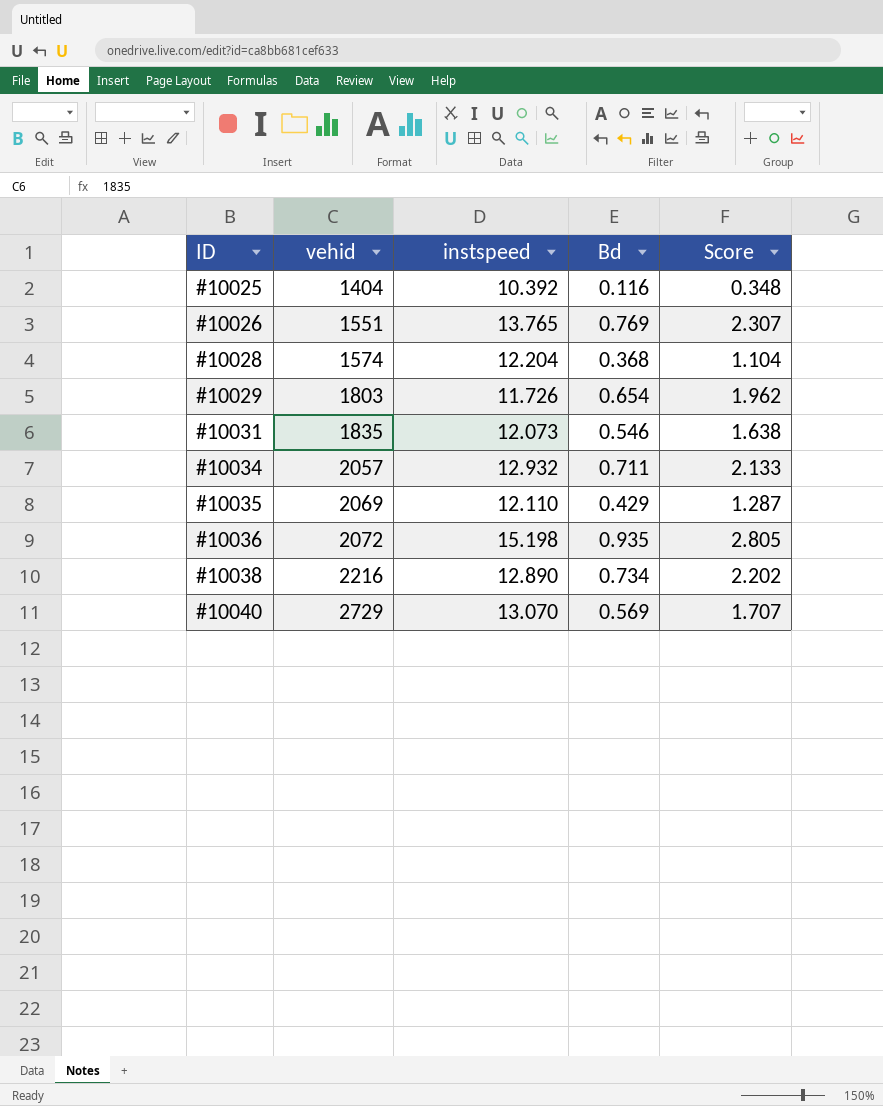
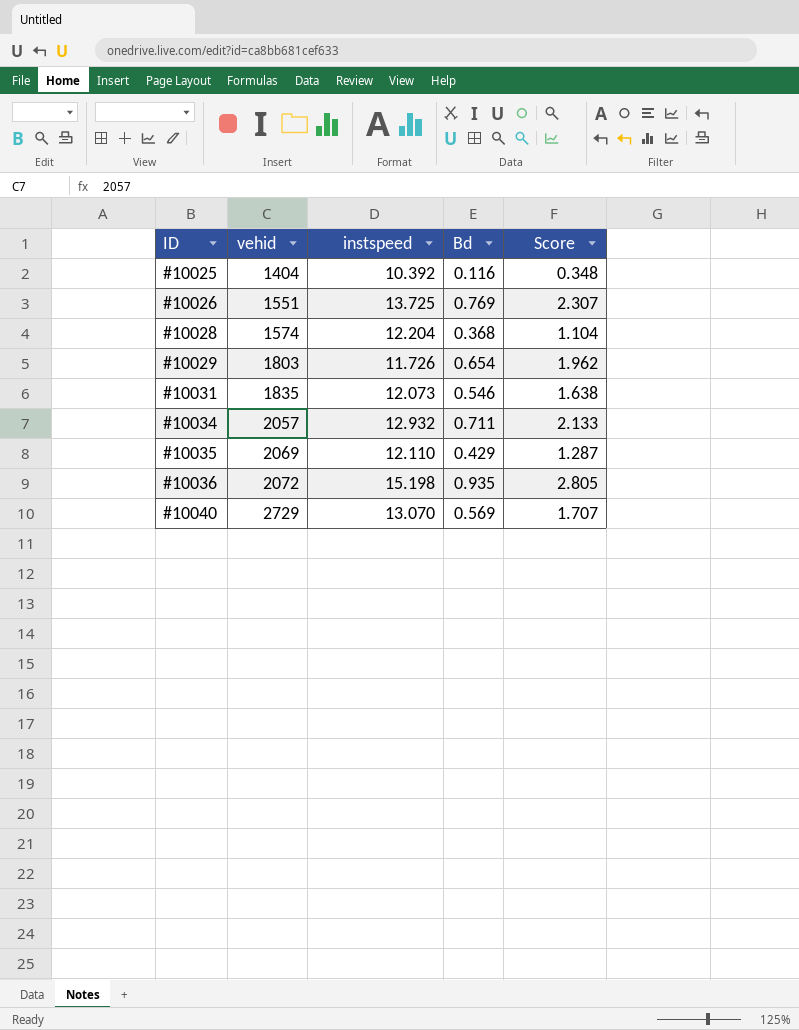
row #10038: 2216 | 12.890 | 0.734 | 2.202 -> none
#10026 | instspeed: 13.765 -> 13.725

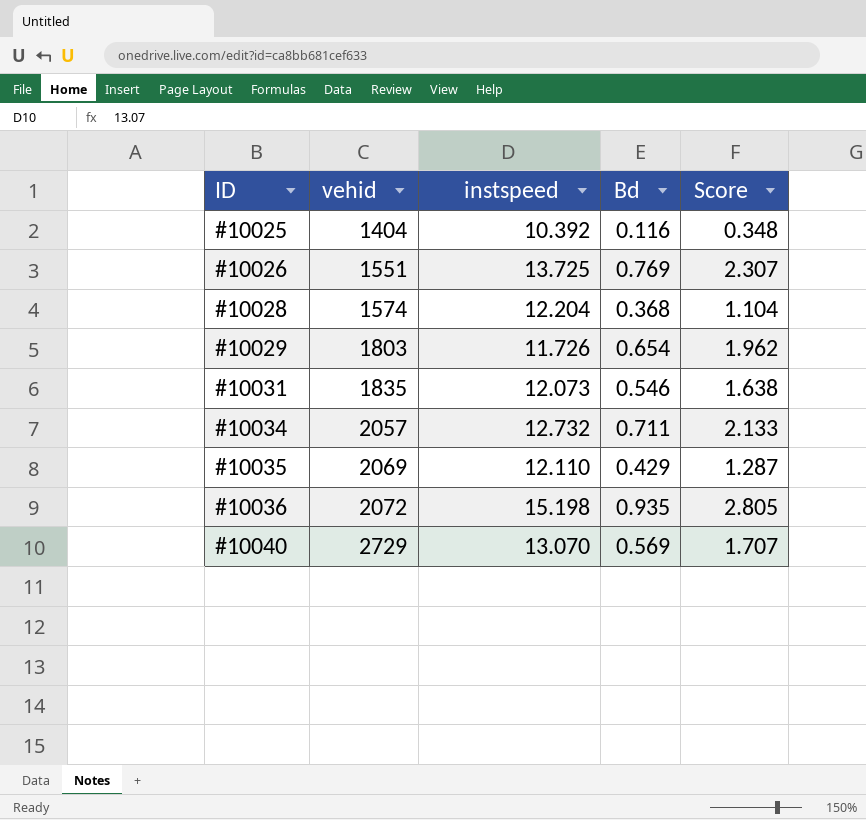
#10034 | instspeed: 12.932 -> 12.732

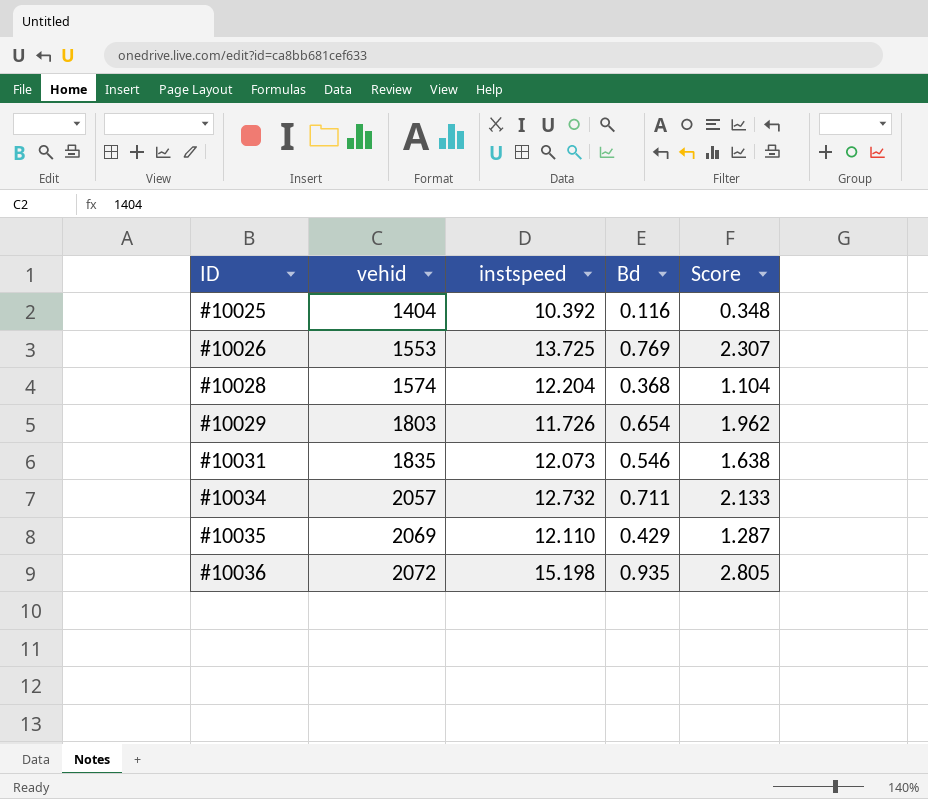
row #10040: 2729 | 13.070 | 0.569 | 1.707 -> none
#10026 | vehid: 1551 -> 1553

